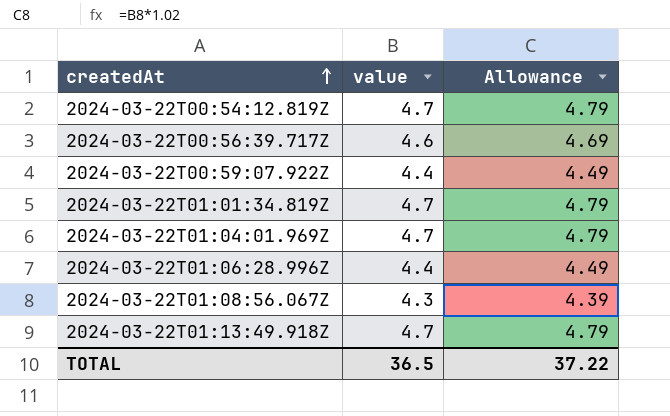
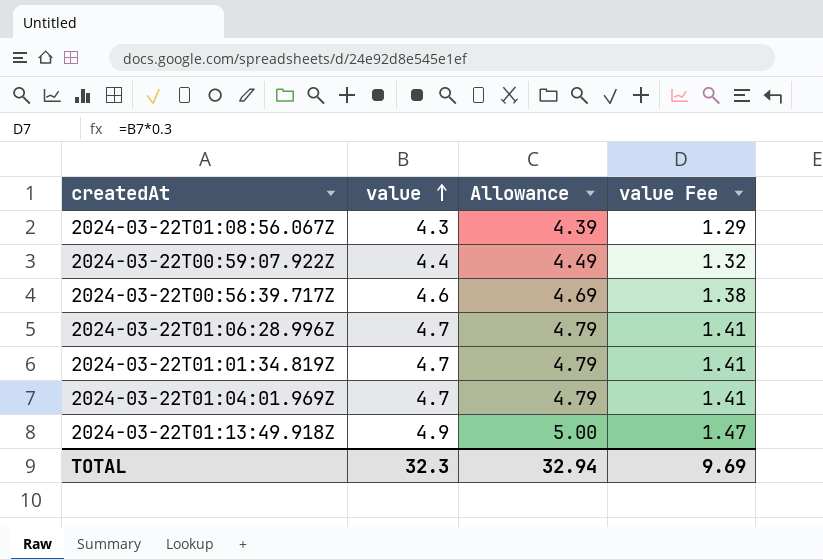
row order: createdAt ascending -> value ascending
column value Fee | formula: none -> [value] * 0.3
row 2024-03-22T00:54:12.819Z: 4.7 | 4.79 -> none
2024-03-22T01:06:28.996Z | value: 4.4 -> 4.7
2024-03-22T01:06:28.996Z | Allowance: 4.49 -> 4.79
2024-03-22T01:13:49.918Z | value: 4.7 -> 4.9
2024-03-22T01:13:49.918Z | Allowance: 4.79 -> 5.00
TOTAL | value: 36.5 -> 32.3
TOTAL | Allowance: 37.22 -> 32.94

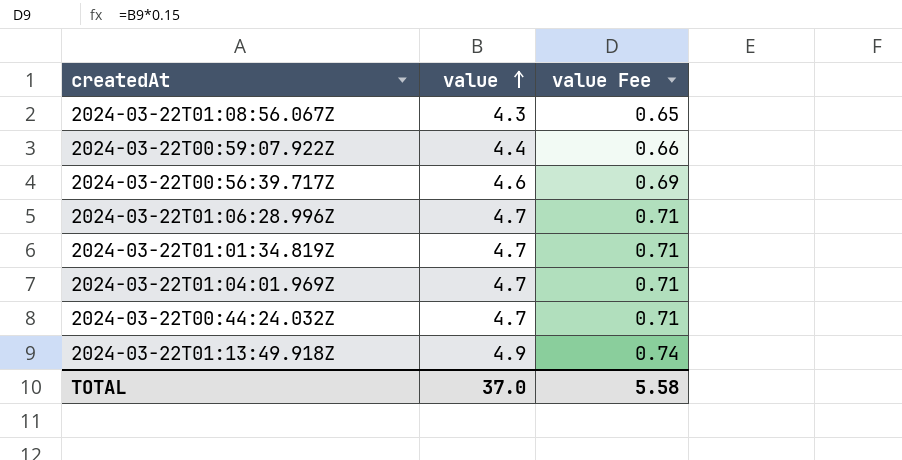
column Allowance | formula: [value] * 1.02 -> none
column value Fee | formula: [value] * 0.3 -> [value] * 0.15
row 2024-03-22T00:44:24.032Z: none -> 4.7 | 0.71
TOTAL | value: 32.3 -> 37.0
TOTAL | value Fee: 9.69 -> 5.58

